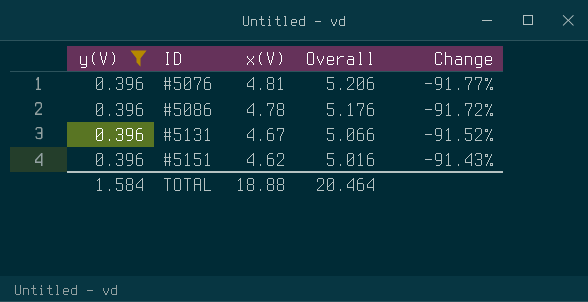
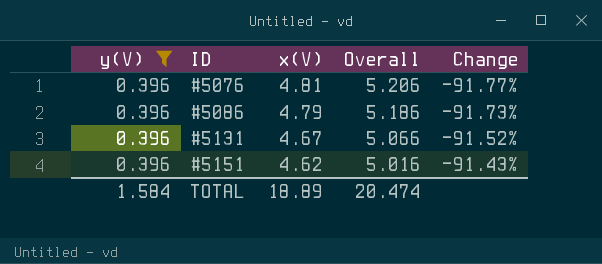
#5086 | x(V): 4.78 -> 4.79
#5086 | Overall: 5.176 -> 5.186
#5086 | Change: -91.72% -> -91.73%
TOTAL | x(V): 18.88 -> 18.89
TOTAL | Overall: 20.464 -> 20.474

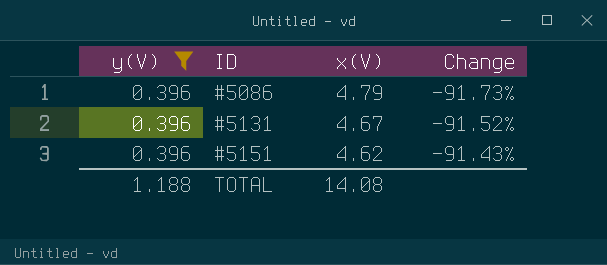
column Overall | formula: [y(V)] + [x(V)] -> none
row #5076: 0.396 | 4.81 | 5.206 | -91.77% -> none
TOTAL | y(V): 1.584 -> 1.188
TOTAL | x(V): 18.89 -> 14.08

